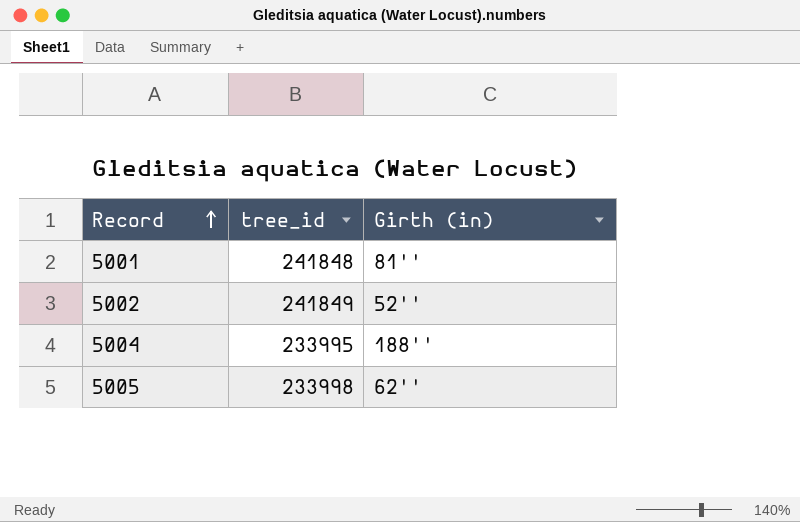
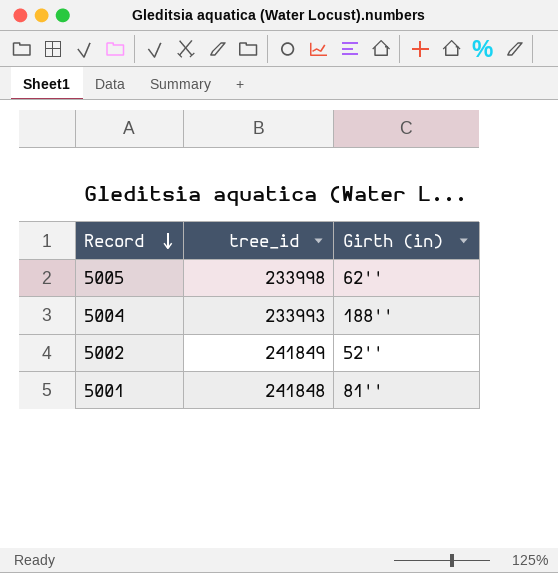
row order: Record ascending -> Record descending
5004 | tree_id: 233995 -> 233993

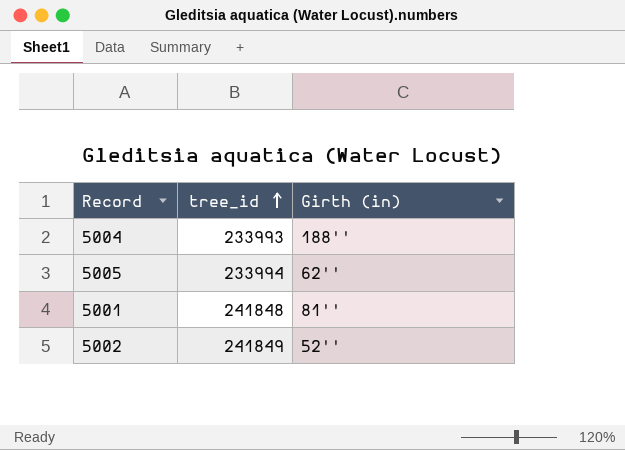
row order: Record descending -> tree_id ascending
5005 | tree_id: 233998 -> 233994

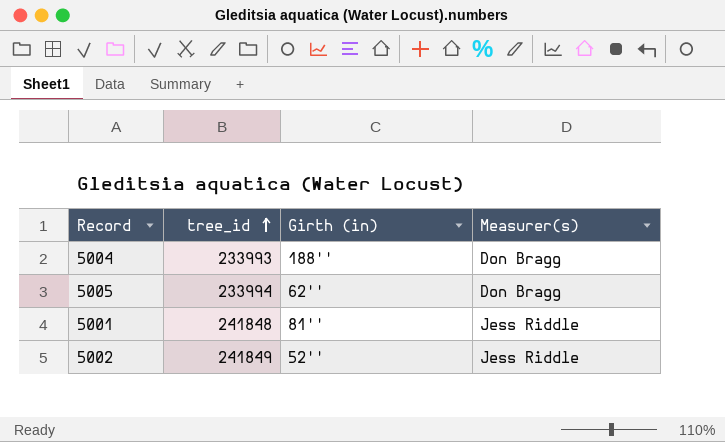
column Measurer(s) | position: none -> 4

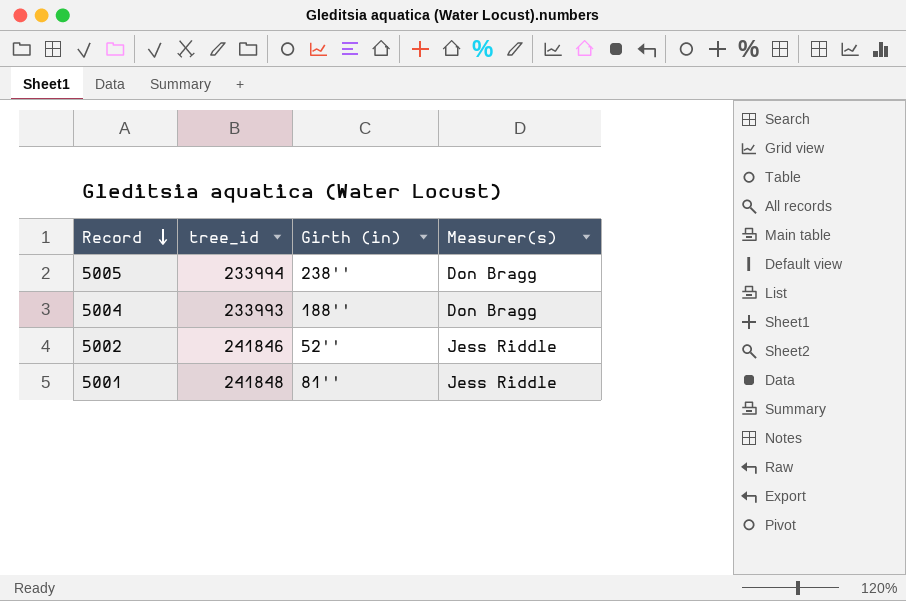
row order: tree_id ascending -> Record descending
5005 | Girth (in): 62'' -> 238''
5002 | tree_id: 241849 -> 241846

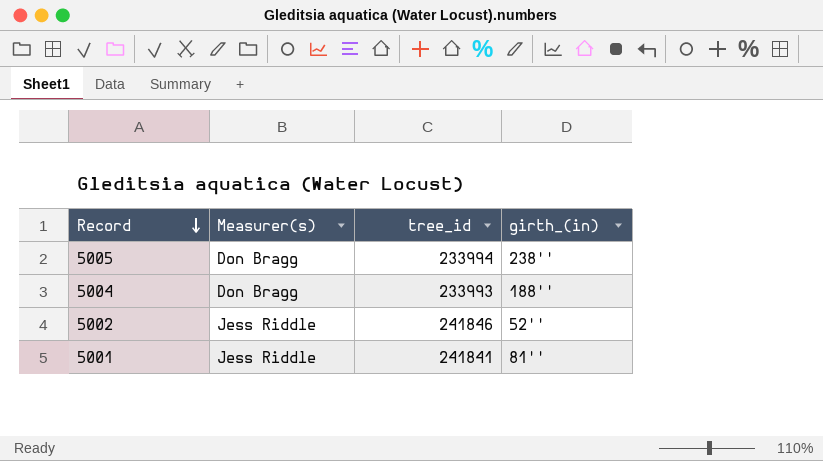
column Measurer(s) | position: 4 -> 2
column name: Girth (in) -> girth_(in)
5001 | tree_id: 241848 -> 241841

